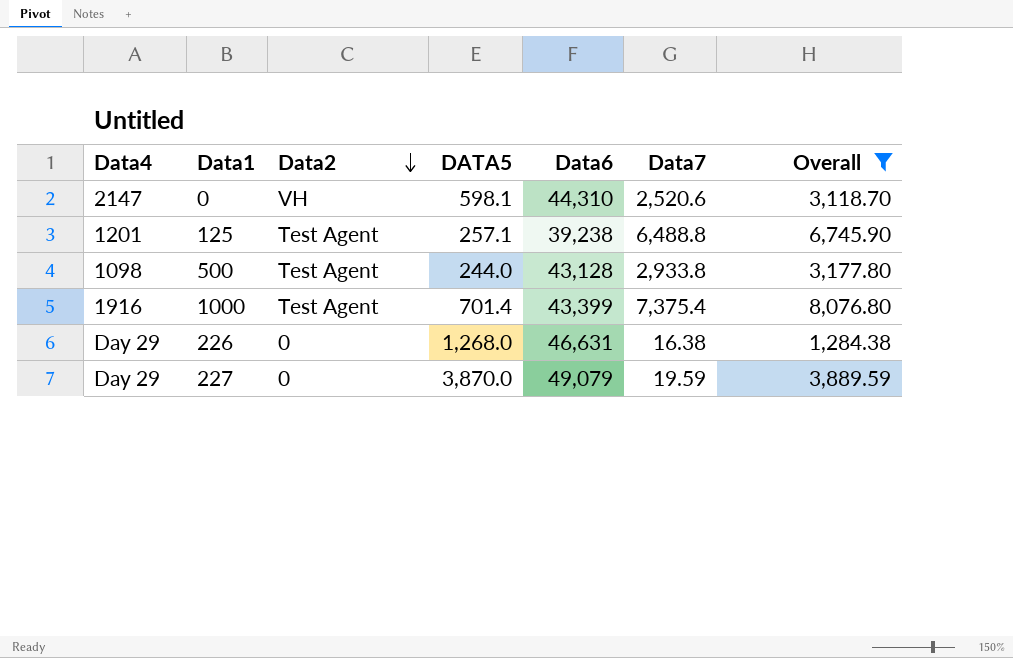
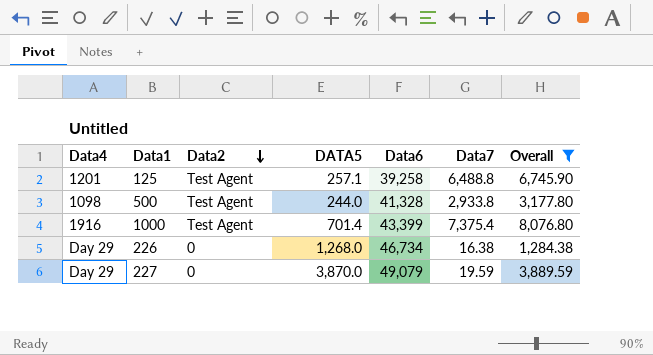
row 0: 2147 | VH | 598.1 | 44,310 | 2,520.6 | 3,118.70 -> none
125 | Data6: 39,238 -> 39,258
500 | Data6: 43,128 -> 41,328
226 | Data6: 46,631 -> 46,734

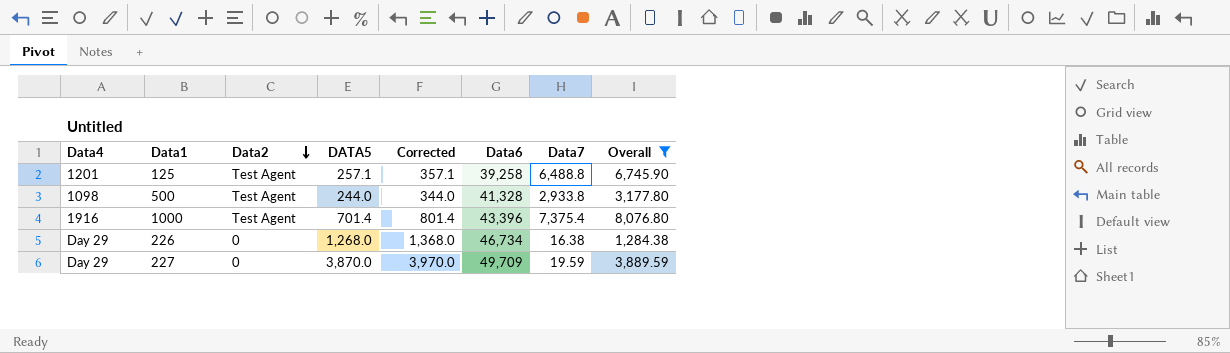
column Corrected | formula: none -> [DATA5] + 100
1000 | Data6: 43,399 -> 43,396
227 | Data6: 49,079 -> 49,709

